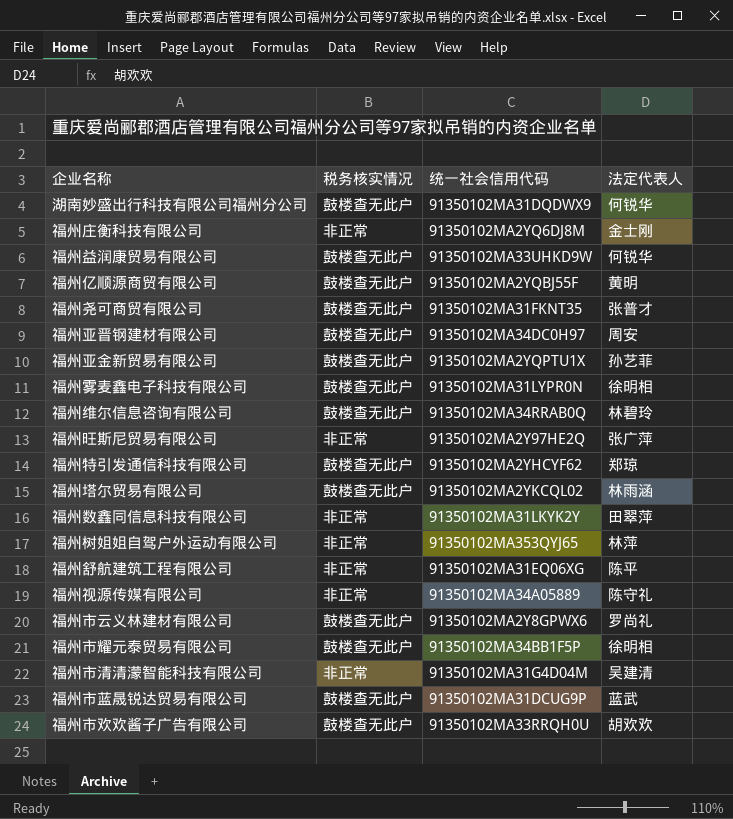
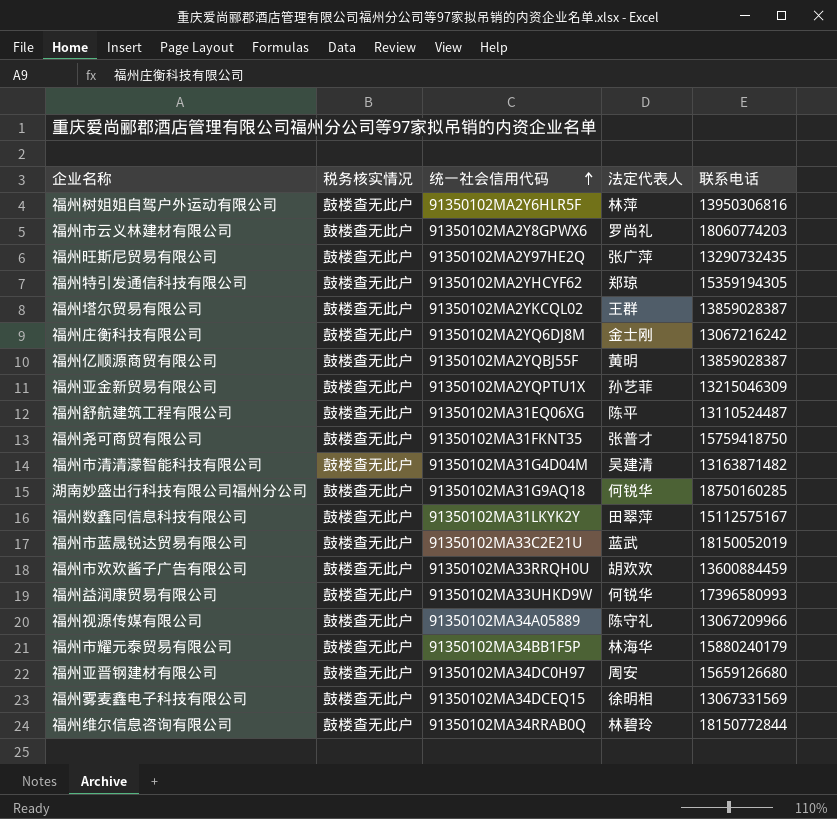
row order: none -> 统一社会信用代码 ascending
column 联系电话 | position: none -> 5
福州树姐姐自驾户外运动有限公司 | 税务核实情况: 非正常 -> 鼓楼查无此户
福州树姐姐自驾户外运动有限公司 | 统一社会信用代码: 91350102MA353QYJ65 -> 91350102MA2Y6HLR5F
福州旺斯尼贸易有限公司 | 税务核实情况: 非正常 -> 鼓楼查无此户
福州塔尔贸易有限公司 | 法定代表人: 林雨涵 -> 王群
福州庄衡科技有限公司 | 税务核实情况: 非正常 -> 鼓楼查无此户
福州舒航建筑工程有限公司 | 税务核实情况: 非正常 -> 鼓楼查无此户
福州市清清濛智能科技有限公司 | 税务核实情况: 非正常 -> 鼓楼查无此户
湖南妙盛出行科技有限公司福州分公司 | 统一社会信用代码: 91350102MA31DQDWX9 -> 91350102MA31G9AQ18
福州数鑫同信息科技有限公司 | 税务核实情况: 非正常 -> 鼓楼查无此户
福州市蓝晟锐达贸易有限公司 | 统一社会信用代码: 91350102MA31DCUG9P -> 91350102MA33C2E21U
福州视源传媒有限公司 | 税务核实情况: 非正常 -> 鼓楼查无此户
福州市耀元泰贸易有限公司 | 法定代表人: 徐明相 -> 林海华
福州雾麦鑫电子科技有限公司 | 统一社会信用代码: 91350102MA31LYPR0N -> 91350102MA34DCEQ15

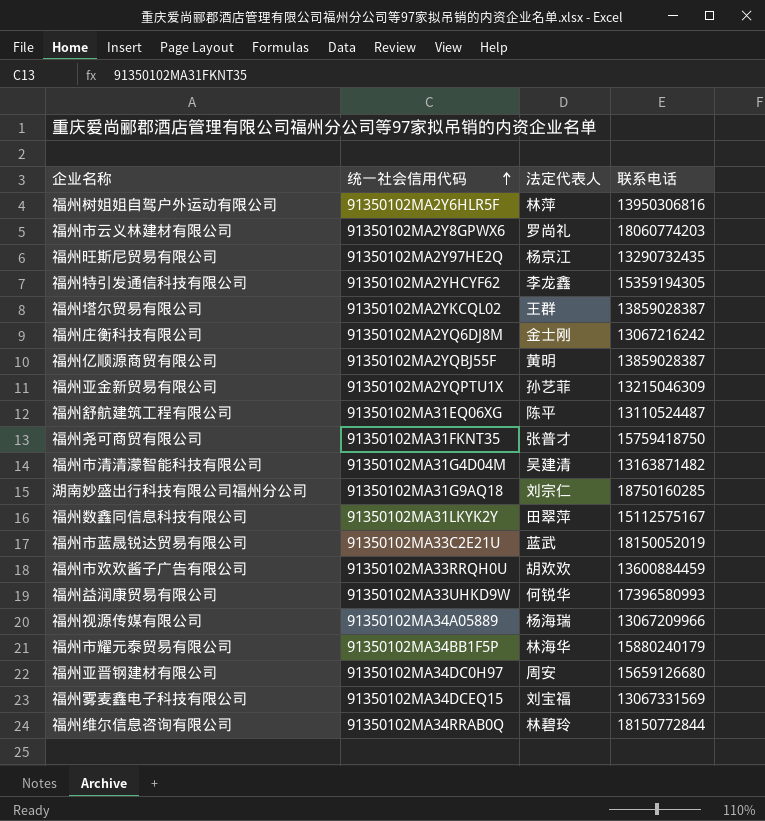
column 税务核实情况 | position: 2 -> none
福州旺斯尼贸易有限公司 | 法定代表人: 张广萍 -> 杨京江
福州特引发通信科技有限公司 | 法定代表人: 郑琼 -> 李龙鑫
湖南妙盛出行科技有限公司福州分公司 | 法定代表人: 何锐华 -> 刘宗仁
福州视源传媒有限公司 | 法定代表人: 陈守礼 -> 杨海瑞
福州雾麦鑫电子科技有限公司 | 法定代表人: 徐明相 -> 刘宝福

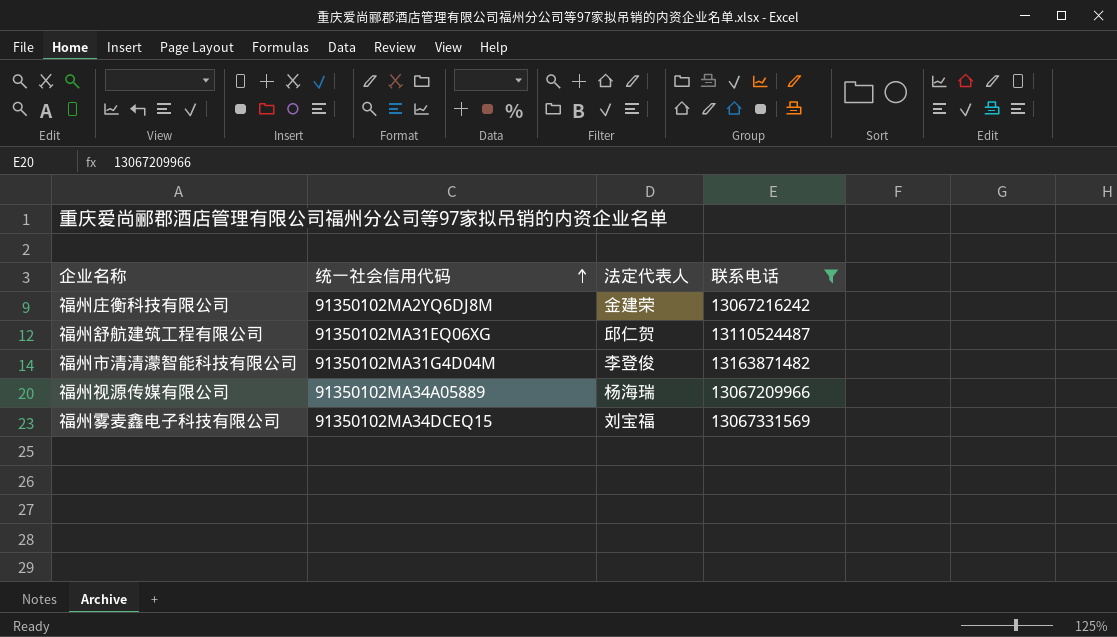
filter: none -> 联系电话 <= 13163871482
福州庄衡科技有限公司 | 法定代表人: 金士刚 -> 金建荣
福州舒航建筑工程有限公司 | 法定代表人: 陈平 -> 邱仁贺
福州市清清濛智能科技有限公司 | 法定代表人: 吴建清 -> 李登俊

